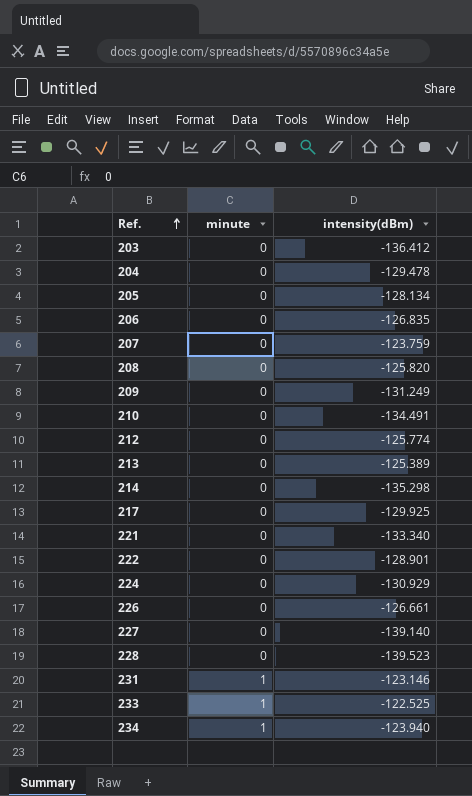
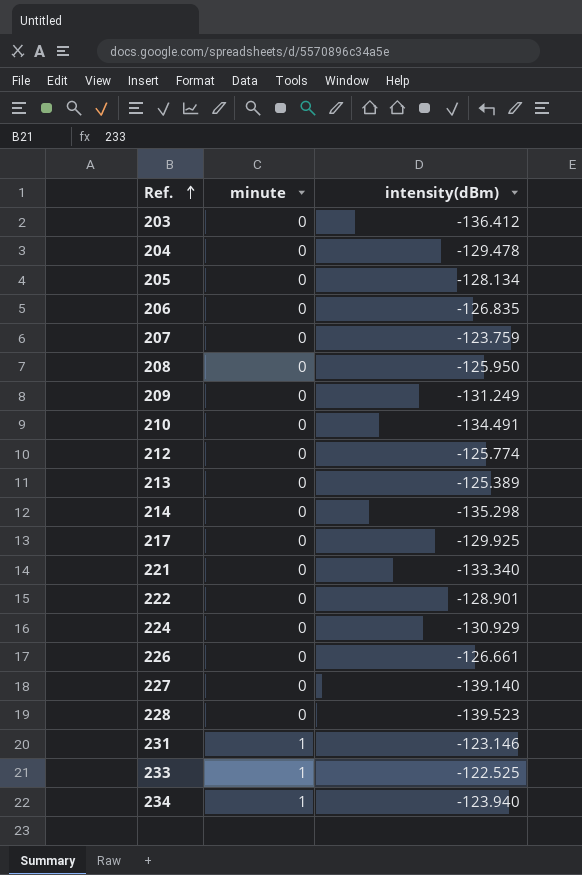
208 | intensity(dBm): -125.820 -> -125.950

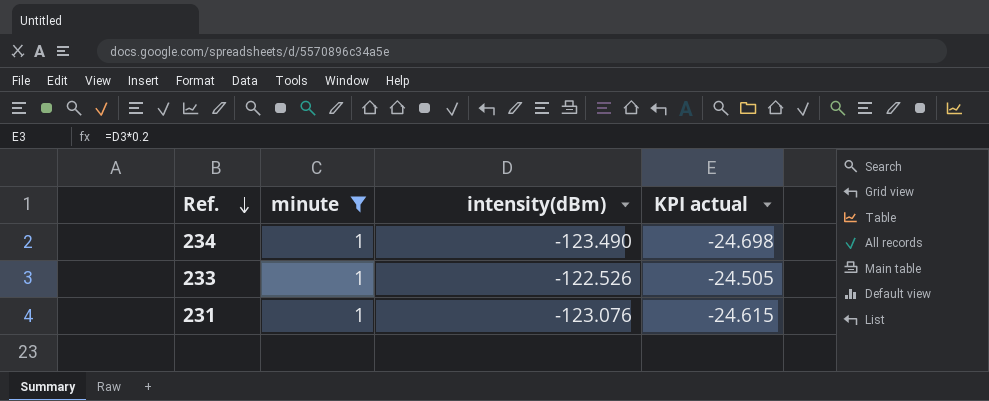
filter: none -> minute = 1
row order: Ref. ascending -> Ref. descending
column KPI actual | formula: none -> [intensity(dBm)] * 0.2
234 | intensity(dBm): -123.940 -> -123.490
233 | intensity(dBm): -122.525 -> -122.526
231 | intensity(dBm): -123.146 -> -123.076

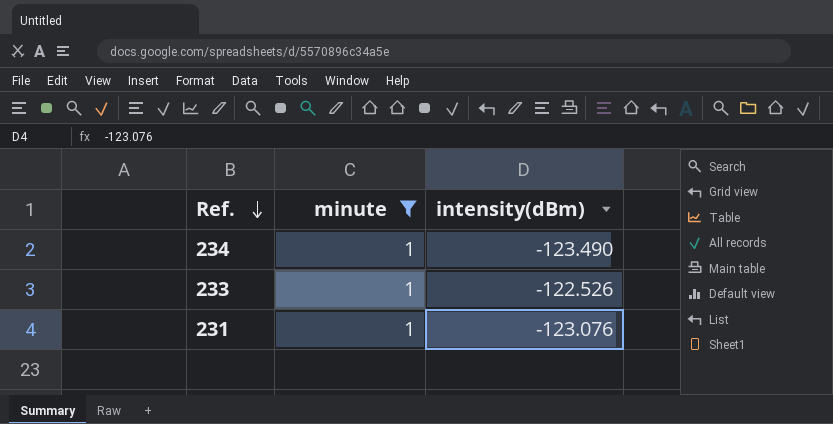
column KPI actual | formula: [intensity(dBm)] * 0.2 -> none

